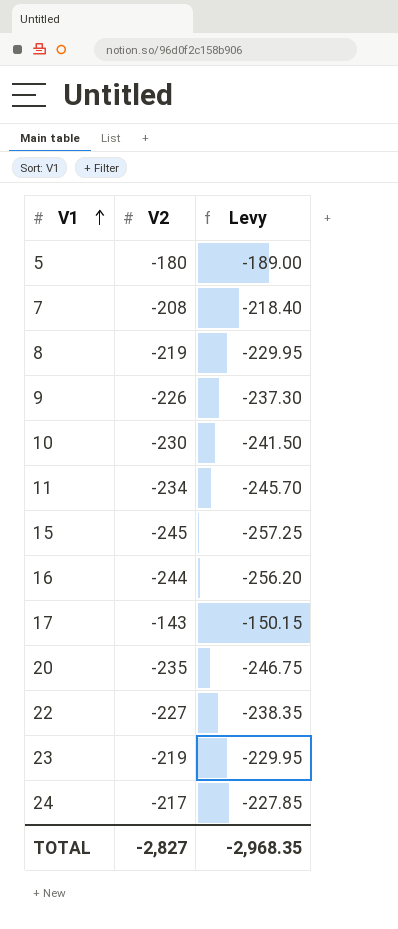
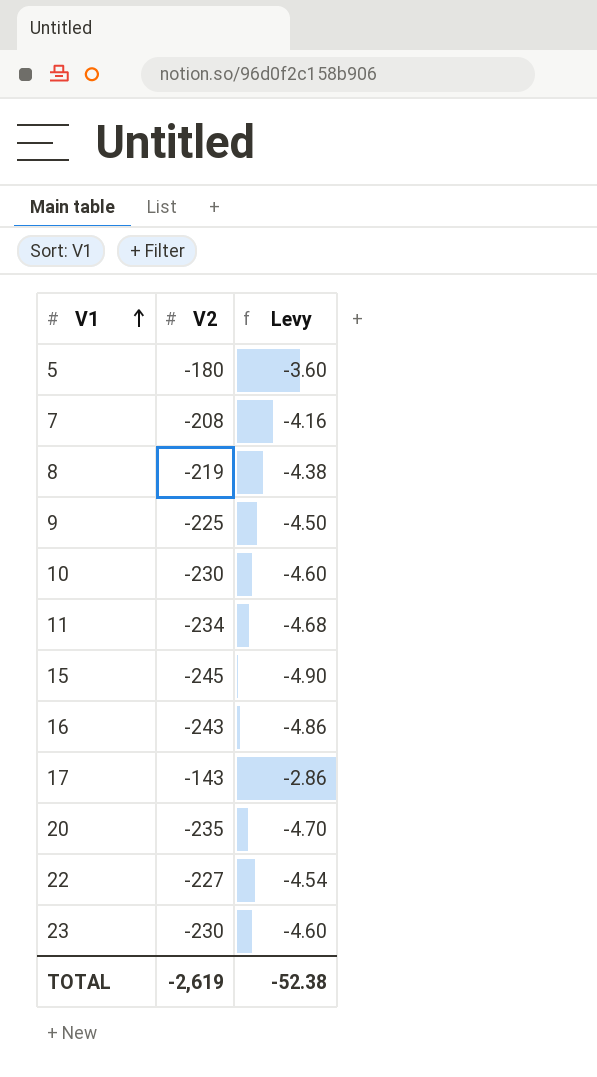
column Levy | formula: [V2] * 1.05 -> [V2] * 0.02
row 24: -217 | -227.85 -> none
9 | V2: -226 -> -225
16 | V2: -244 -> -243
23 | V2: -219 -> -230
TOTAL | V2: -2,827 -> -2,619
TOTAL | Levy: -2,968.35 -> -52.38

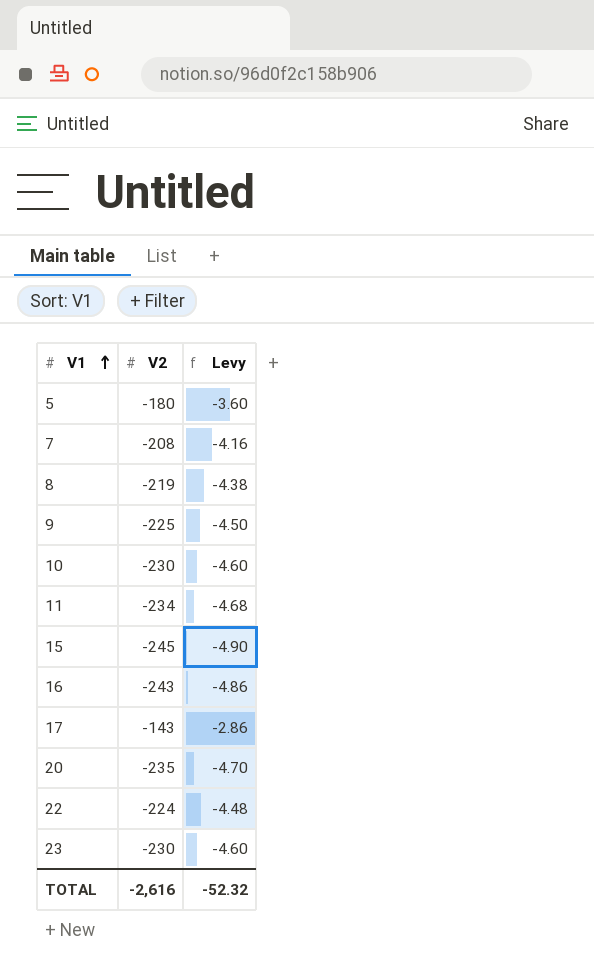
22 | V2: -227 -> -224
22 | Levy: -4.54 -> -4.48
TOTAL | V2: -2,619 -> -2,616
TOTAL | Levy: -52.38 -> -52.32

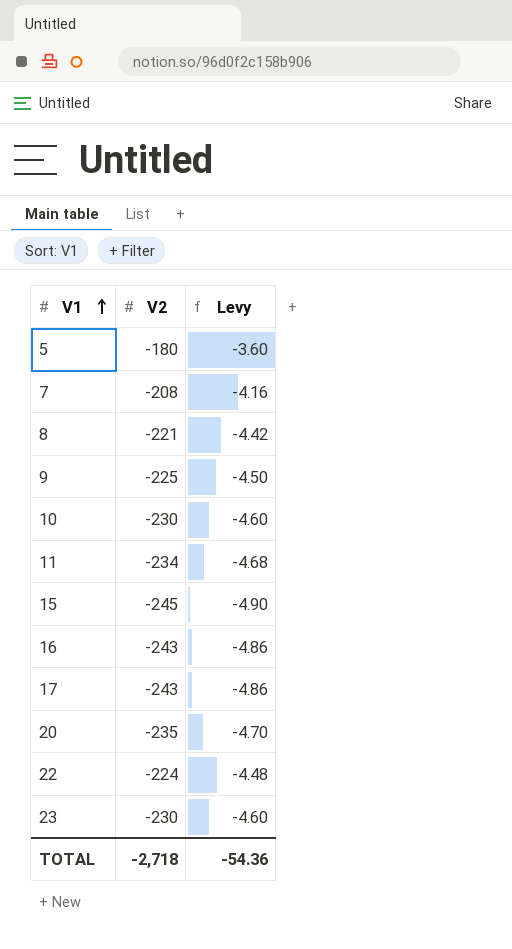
8 | V2: -219 -> -221
8 | Levy: -4.38 -> -4.42
17 | V2: -143 -> -243
17 | Levy: -2.86 -> -4.86
TOTAL | V2: -2,616 -> -2,718
TOTAL | Levy: -52.32 -> -54.36

